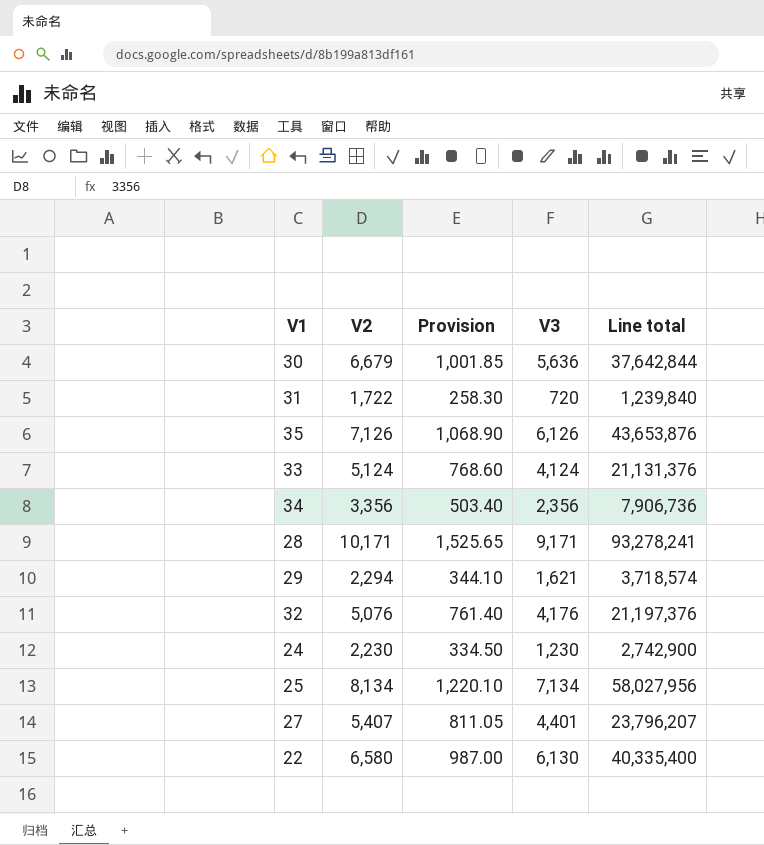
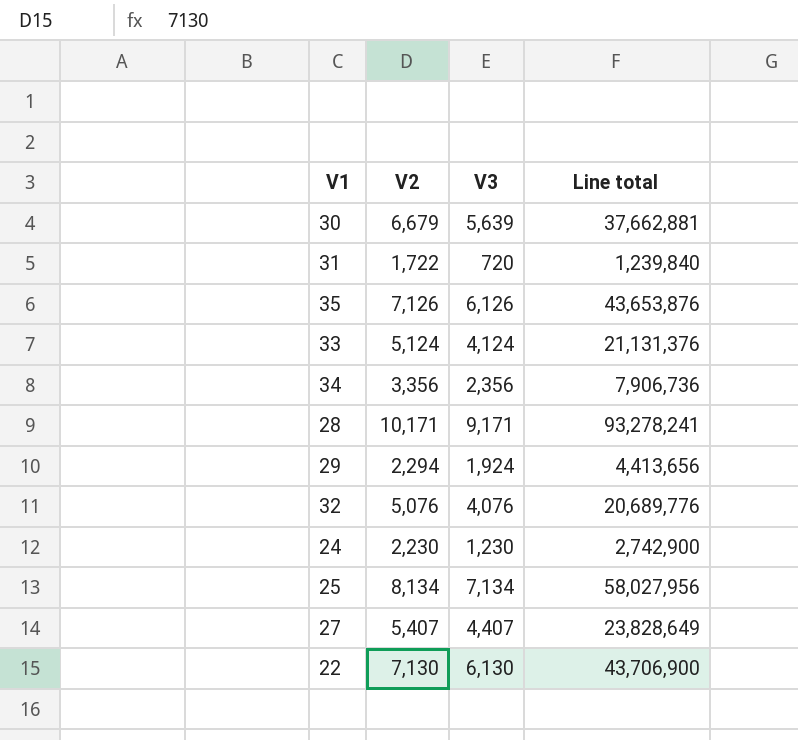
column Provision | formula: [V2] * 0.15 -> none
30 | V3: 5,636 -> 5,639
30 | Line total: 37,642,844 -> 37,662,881
29 | V3: 1,621 -> 1,924
29 | Line total: 3,718,574 -> 4,413,656
32 | V3: 4,176 -> 4,076
32 | Line total: 21,197,376 -> 20,689,776
27 | V3: 4,401 -> 4,407
27 | Line total: 23,796,207 -> 23,828,649
22 | V2: 6,580 -> 7,130
22 | Line total: 40,335,400 -> 43,706,900

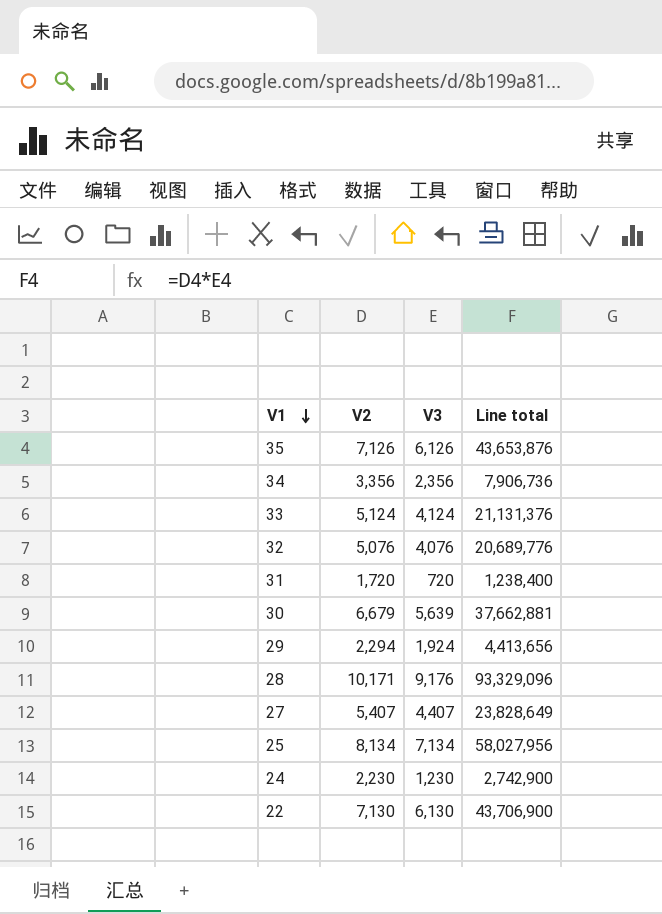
row order: none -> V1 descending
31 | V2: 1,722 -> 1,720
31 | Line total: 1,239,840 -> 1,238,400
28 | V3: 9,171 -> 9,176
28 | Line total: 93,278,241 -> 93,329,096

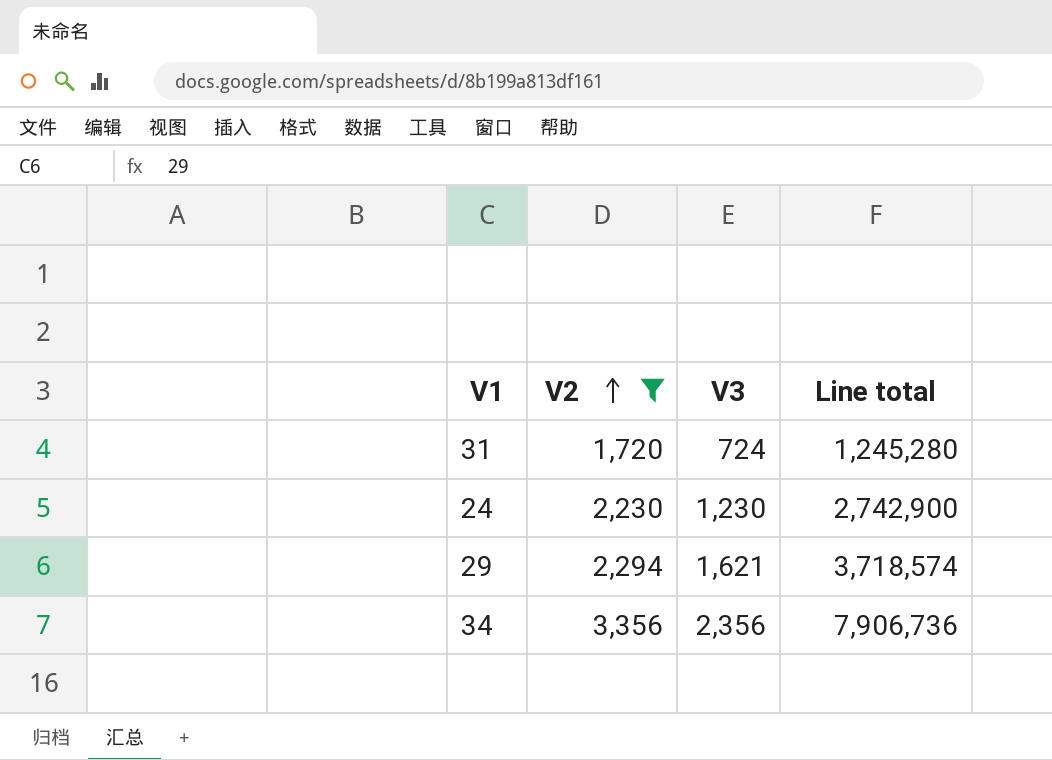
filter: none -> V2 <= 3,356
row order: V1 descending -> V2 ascending
31 | V3: 720 -> 724
31 | Line total: 1,238,400 -> 1,245,280
29 | V3: 1,924 -> 1,621
29 | Line total: 4,413,656 -> 3,718,574

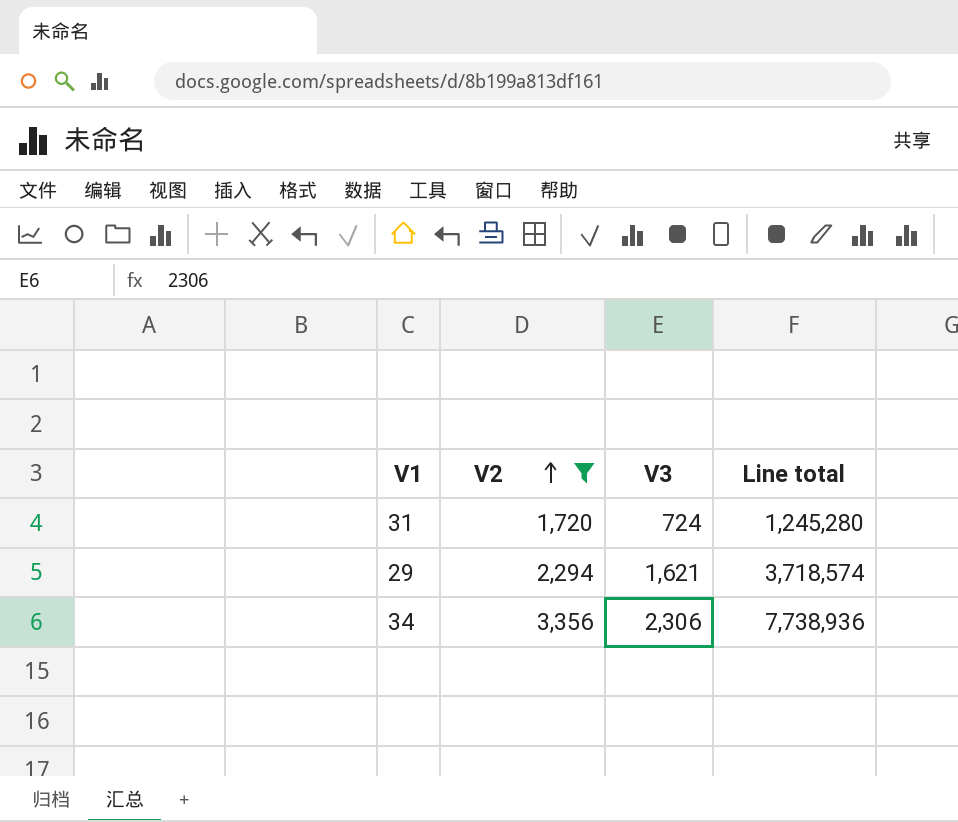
row 24: 2,230 | 1,230 | 2,742,900 -> none
34 | V3: 2,356 -> 2,306
34 | Line total: 7,906,736 -> 7,738,936

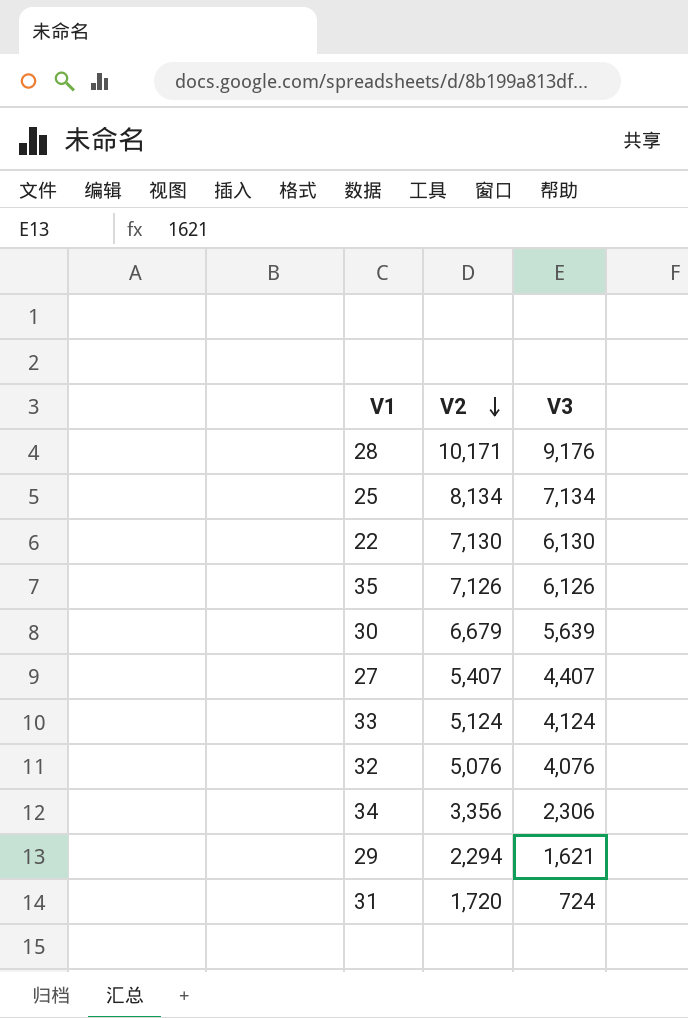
filter: V2 <= 3,356 -> none
row order: V2 ascending -> V2 descending
column Line total | formula: [V2] * [V3] -> none

